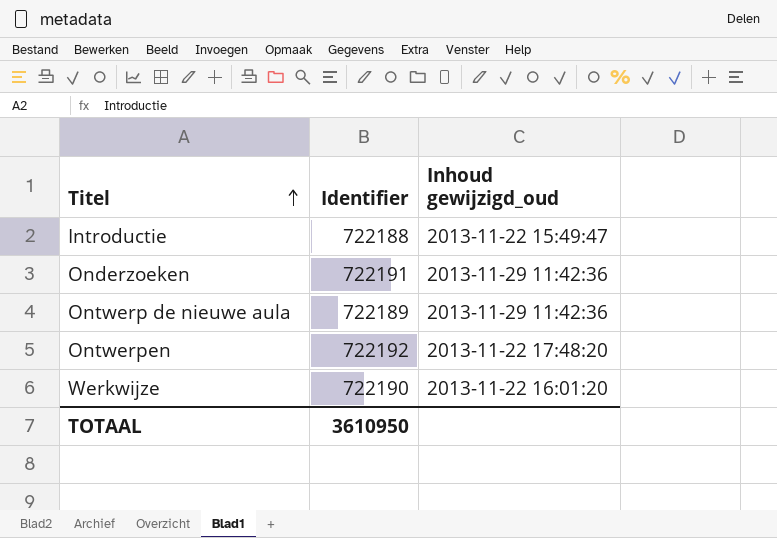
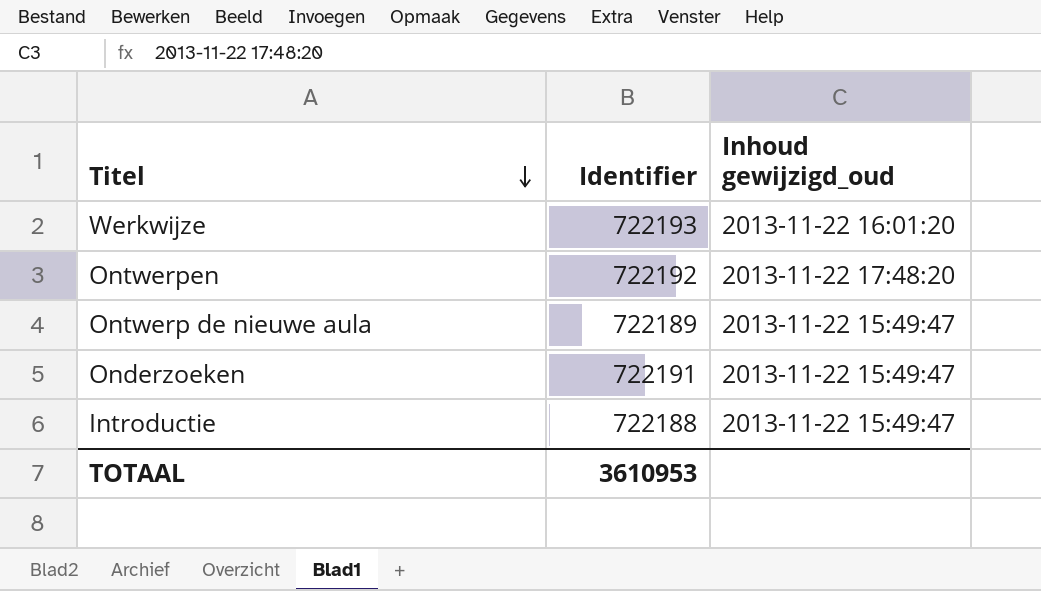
row order: Titel ascending -> Titel descending
Werkwijze | Identifier: 722190 -> 722193
Ontwerp de nieuwe aula | Inhoud gewijzigd_oud: 2013-11-29 11:42:36 -> 2013-11-22 15:49:47
Onderzoeken | Inhoud gewijzigd_oud: 2013-11-29 11:42:36 -> 2013-11-22 15:49:47
TOTAAL | Identifier: 3610950 -> 3610953

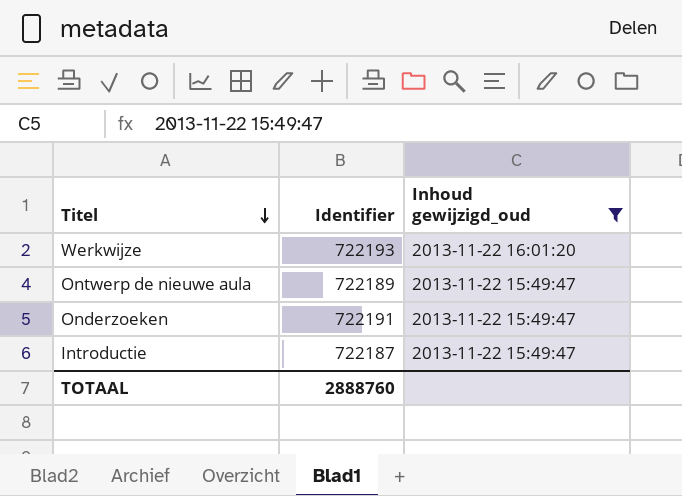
filter: none -> Inhoud gewijzigd_oud != 2013-11-22 17:48:20
Introductie | Identifier: 722188 -> 722187
TOTAAL | Identifier: 3610953 -> 2888760

